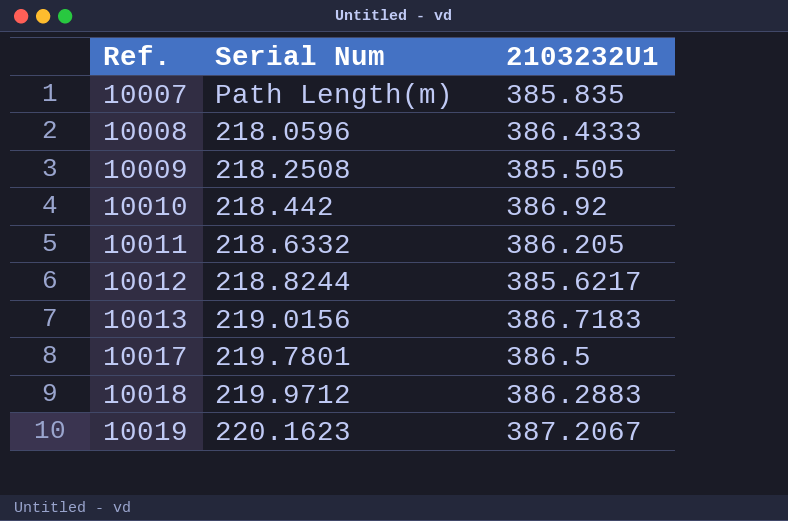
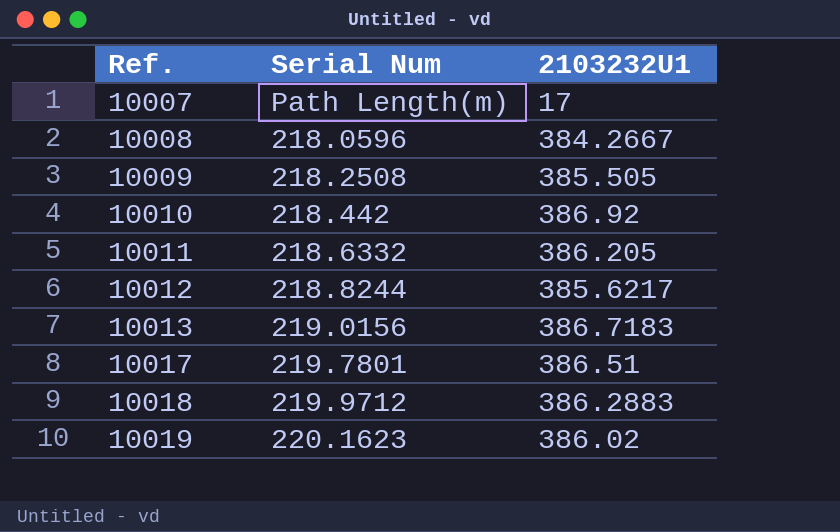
10007 | 2103232U1: 385.835 -> 17
10008 | 2103232U1: 386.4333 -> 384.2667
10017 | 2103232U1: 386.5 -> 386.51
10019 | 2103232U1: 387.2067 -> 386.02

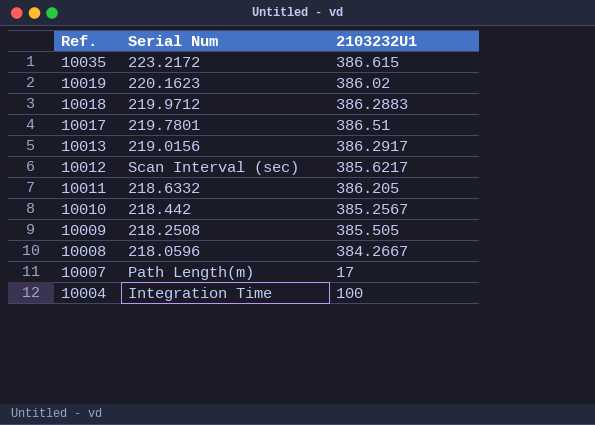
row order: Ref. ascending -> Ref. descending
row 10035: none -> 223.2172 | 386.615
10013 | 2103232U1: 386.7183 -> 386.2917
10012 | Serial Num: 218.8244 -> Scan Interval (sec)
10010 | 2103232U1: 386.92 -> 385.2567
row 10004: none -> Integration Time | 100

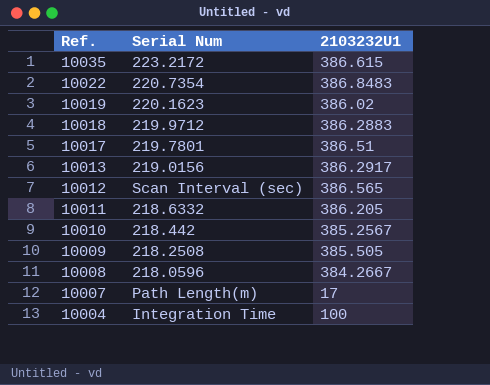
row 10022: none -> 220.7354 | 386.8483
10012 | 2103232U1: 385.6217 -> 386.565

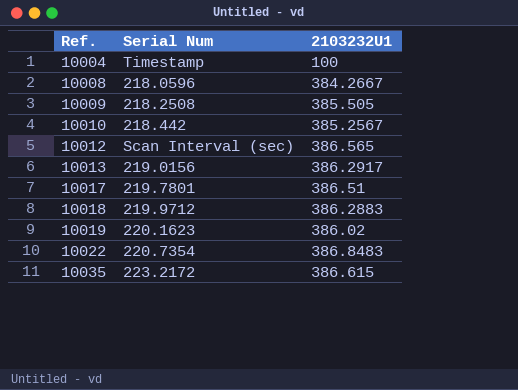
row order: Ref. descending -> Ref. ascending
row 10011: 218.6332 | 386.205 -> none
row 10007: Path Length(m) | 17 -> none
10004 | Serial Num: Integration Time -> Timestamp

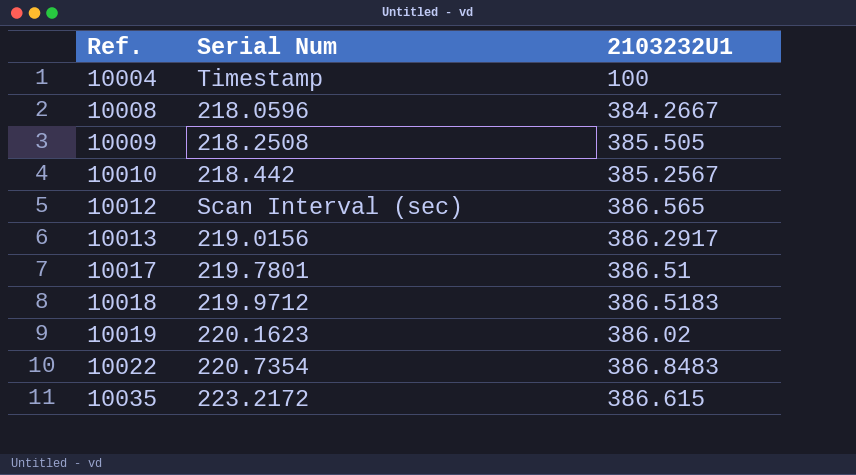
10018 | 2103232U1: 386.2883 -> 386.5183

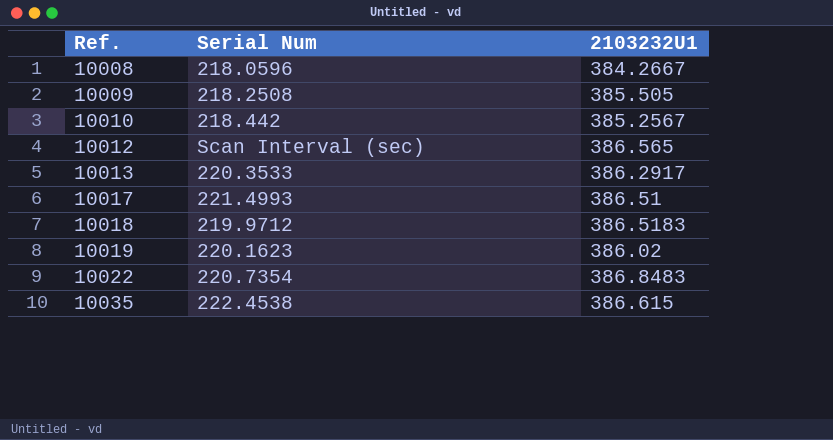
row 10004: Timestamp | 100 -> none
10013 | Serial Num: 219.0156 -> 220.3533
10017 | Serial Num: 219.7801 -> 221.4993
10035 | Serial Num: 223.2172 -> 222.4538

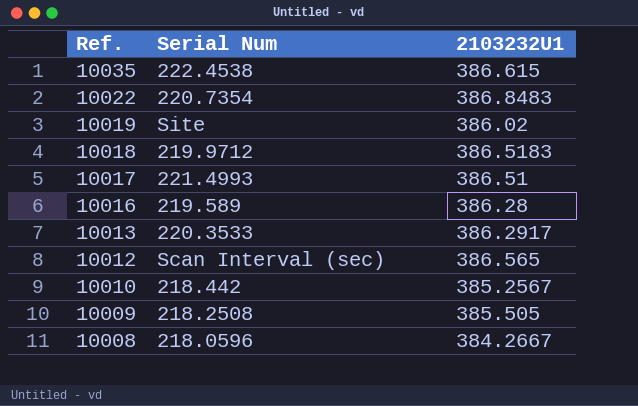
row order: Ref. ascending -> Ref. descending
10019 | Serial Num: 220.1623 -> Site
row 10016: none -> 219.589 | 386.28

